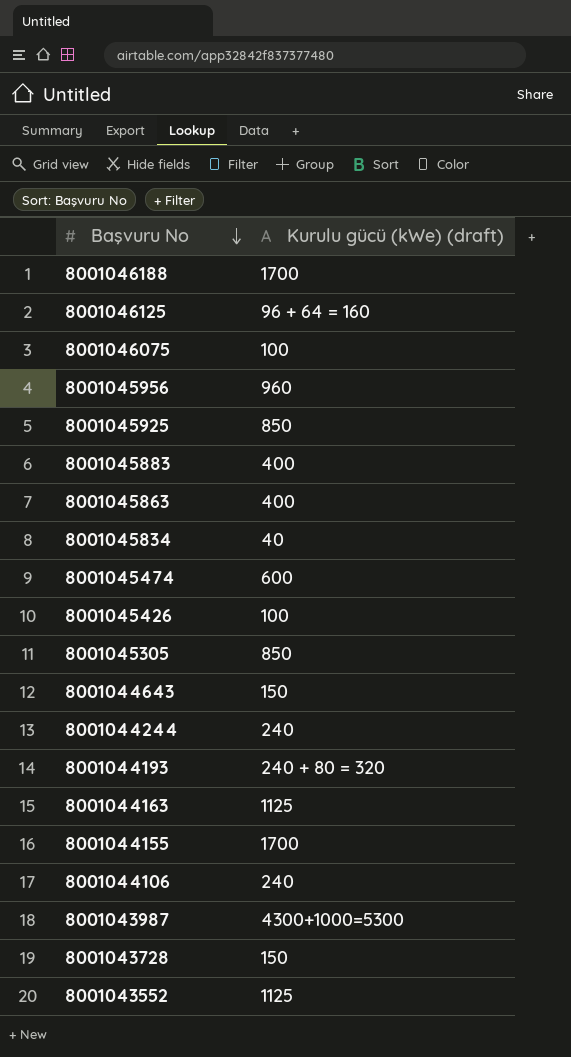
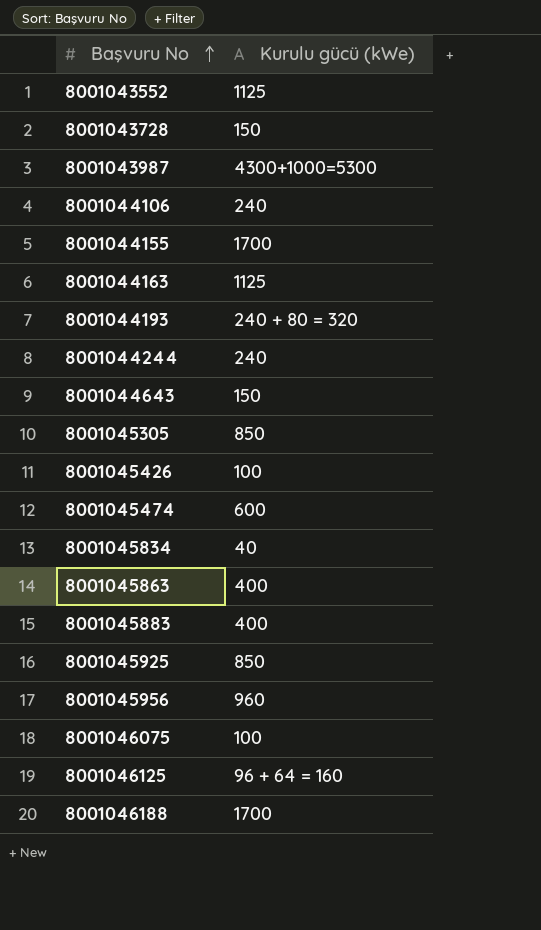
row order: Başvuru No descending -> Başvuru No ascending
column name: Kurulu gücü (kWe) (draft) -> Kurulu gücü (kWe)

